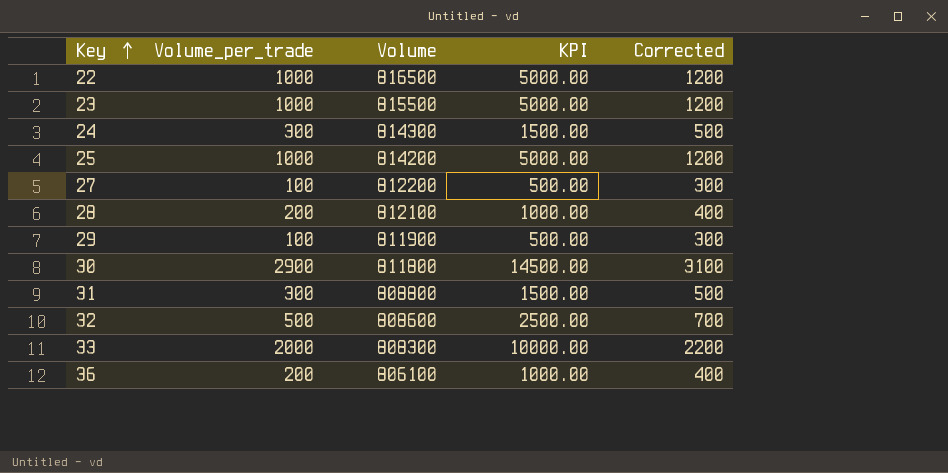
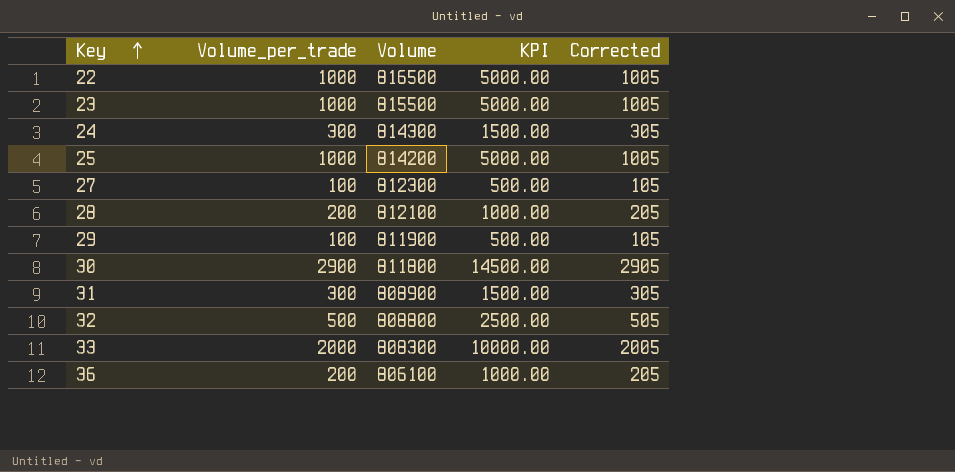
column Corrected | formula: [Volume_per_trade] + 200 -> [Volume_per_trade] + 5
27 | Volume: 812200 -> 812300
31 | Volume: 808800 -> 808900
32 | Volume: 808600 -> 808800

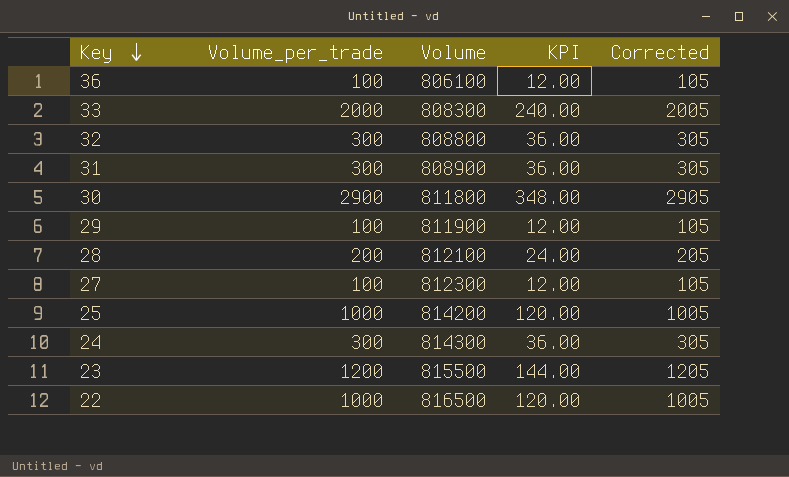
row order: Key ascending -> Key descending
column KPI | formula: [Volume_per_trade] * 5 -> [Volume_per_trade] * 0.12
36 | Volume_per_trade: 200 -> 100
36 | Corrected: 205 -> 105
32 | Volume_per_trade: 500 -> 300
32 | Corrected: 505 -> 305
23 | Volume_per_trade: 1000 -> 1200
23 | Corrected: 1005 -> 1205

